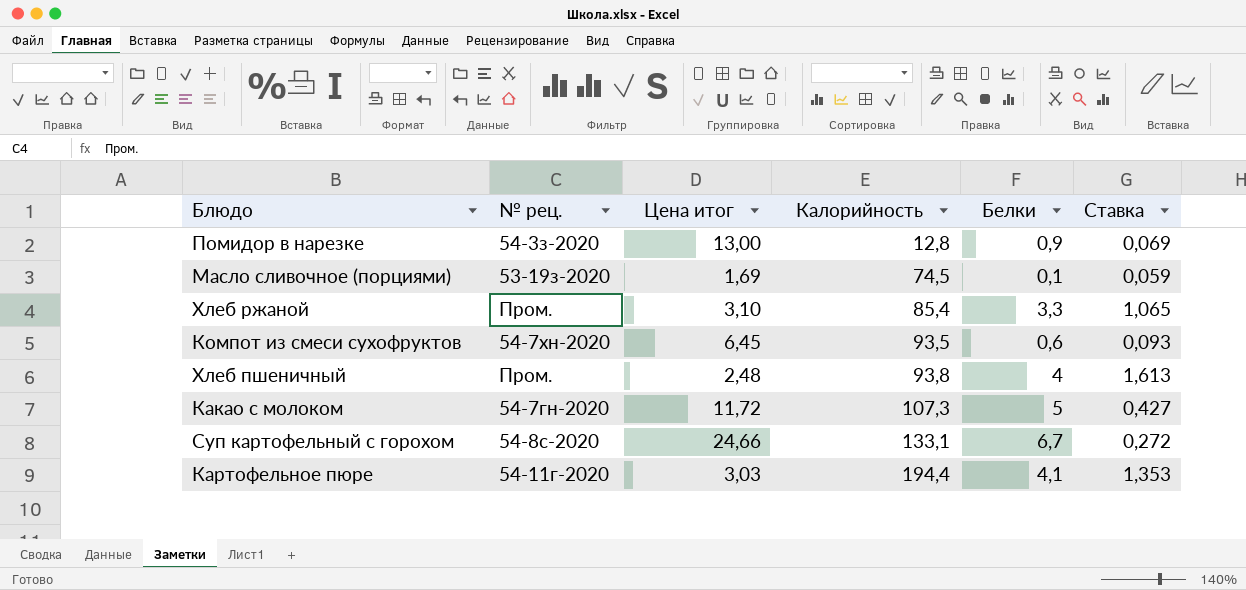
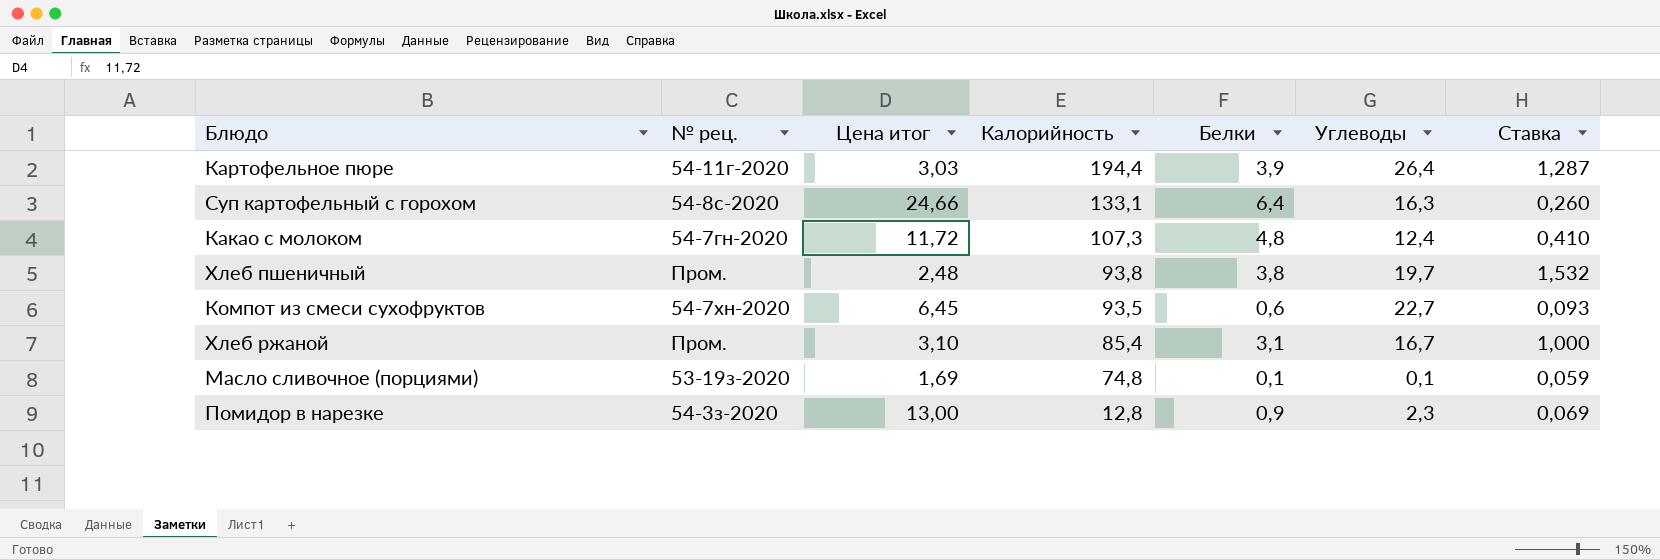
row order: Калорийность ascending -> Калорийность descending
column Углеводы | position: none -> 6
Картофельное пюре | Белки: 4,1 -> 3,9
Картофельное пюре | Ставка: 1,353 -> 1,287
Суп картофельный с горохом | Белки: 6,7 -> 6,4
Суп картофельный с горохом | Ставка: 0,272 -> 0,260
Какао с молоком | Белки: 5 -> 4,8
Какао с молоком | Ставка: 0,427 -> 0,410
Хлеб пшеничный | Белки: 4 -> 3,8
Хлеб пшеничный | Ставка: 1,613 -> 1,532
Хлеб ржаной | Белки: 3,3 -> 3,1
Хлеб ржаной | Ставка: 1,065 -> 1,000
Масло сливочное (порциями) | Калорийность: 74,5 -> 74,8

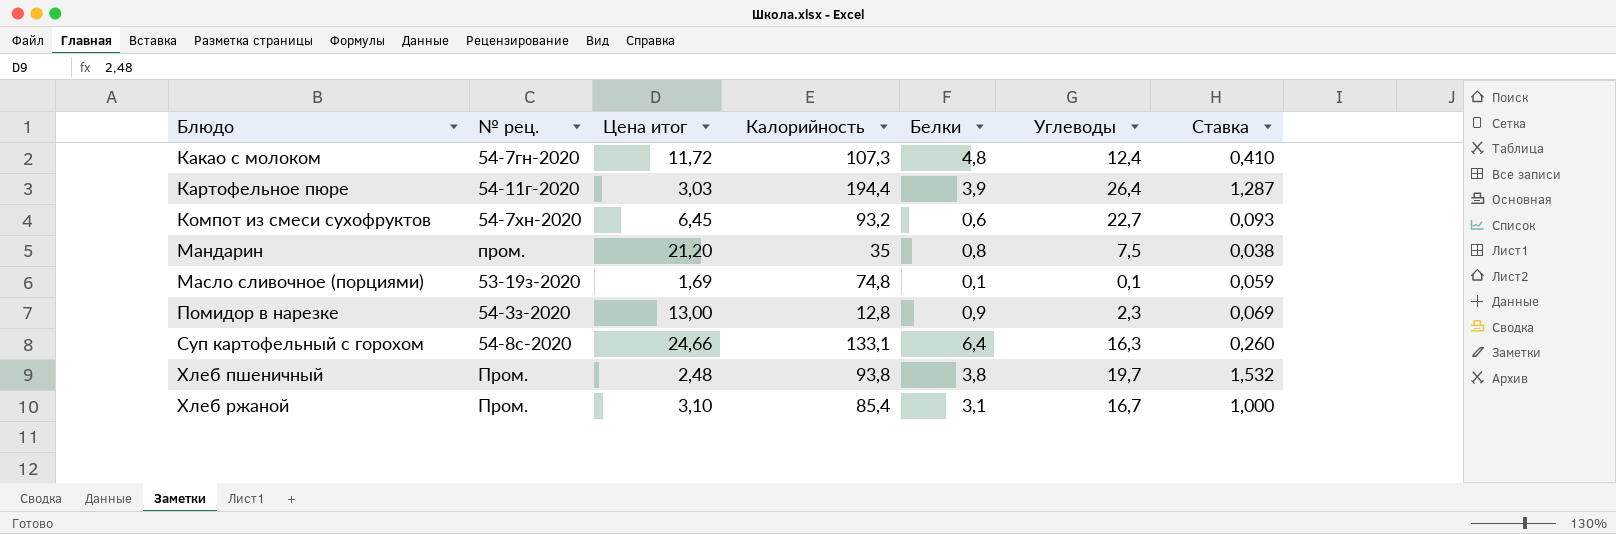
row order: Калорийность descending -> Блюдо ascending
Компот из смеси сухофруктов | Калорийность: 93,5 -> 93,2
row Мандарин: none -> пром. | 21,20 | 35 | 0,8 | 7,5 | 0,038

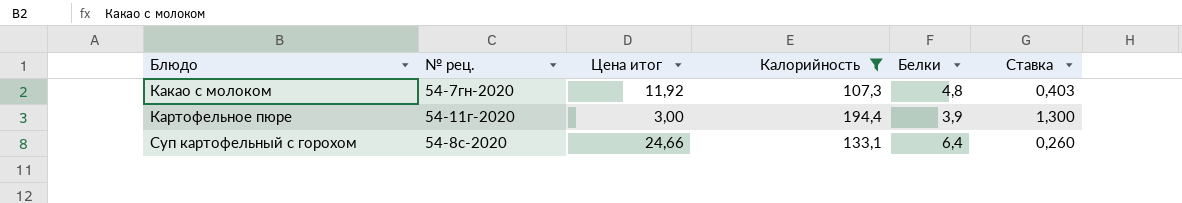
filter: none -> Калорийность >= 107,3
column Углеводы | position: 6 -> none
Какао с молоком | Цена итог: 11,72 -> 11,92
Какао с молоком | Ставка: 0,410 -> 0,403
Картофельное пюре | Цена итог: 3,03 -> 3,00
Картофельное пюре | Ставка: 1,287 -> 1,300

